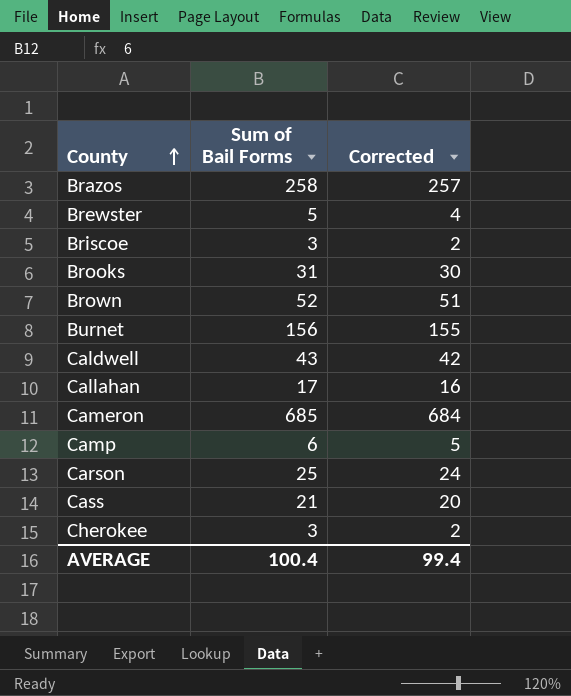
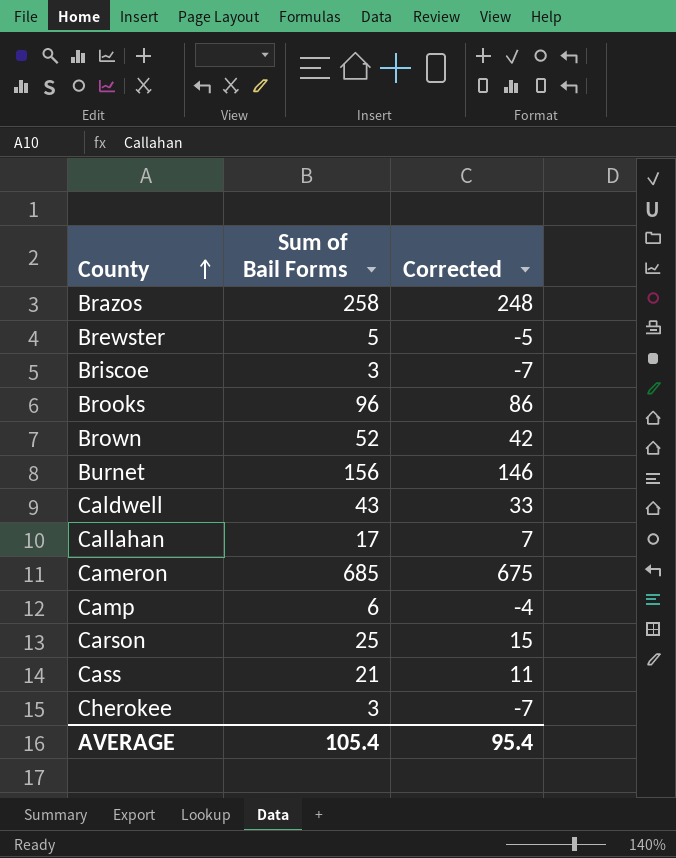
column Corrected | formula: [Sum of Bail Forms] - 1 -> [Sum of Bail Forms] - 10
Brooks | Sum of Bail Forms: 31 -> 96
AVERAGE | Sum of Bail Forms: 100.4 -> 105.4
AVERAGE | Corrected: 99.4 -> 95.4

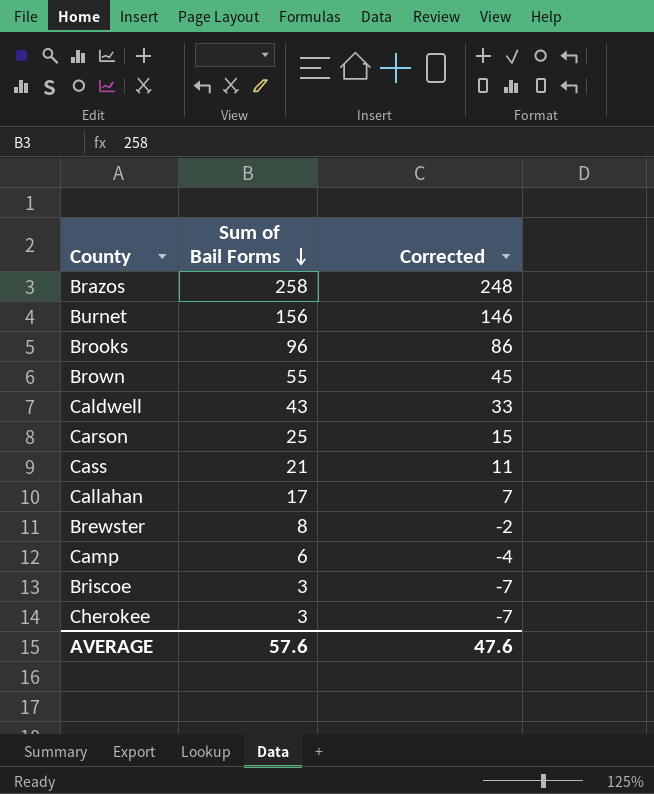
row order: County ascending -> Sum of Bail Forms descending
row Cameron: 685 | 675 -> none
Brown | Sum of Bail Forms: 52 -> 55
Brown | Corrected: 42 -> 45
Brewster | Sum of Bail Forms: 5 -> 8
Brewster | Corrected: -5 -> -2
AVERAGE | Sum of Bail Forms: 105.4 -> 57.6
AVERAGE | Corrected: 95.4 -> 47.6

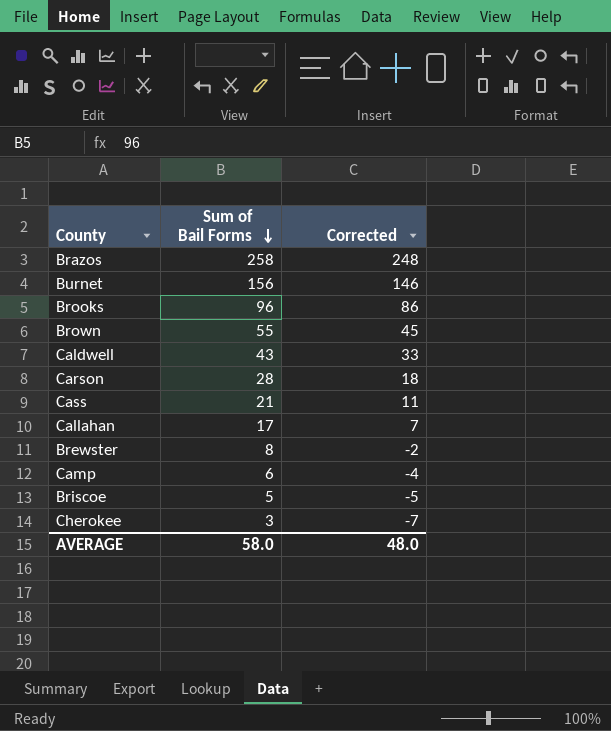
Carson | Sum of Bail Forms: 25 -> 28
Carson | Corrected: 15 -> 18
Briscoe | Sum of Bail Forms: 3 -> 5
Briscoe | Corrected: -7 -> -5
AVERAGE | Sum of Bail Forms: 57.6 -> 58.0
AVERAGE | Corrected: 47.6 -> 48.0

